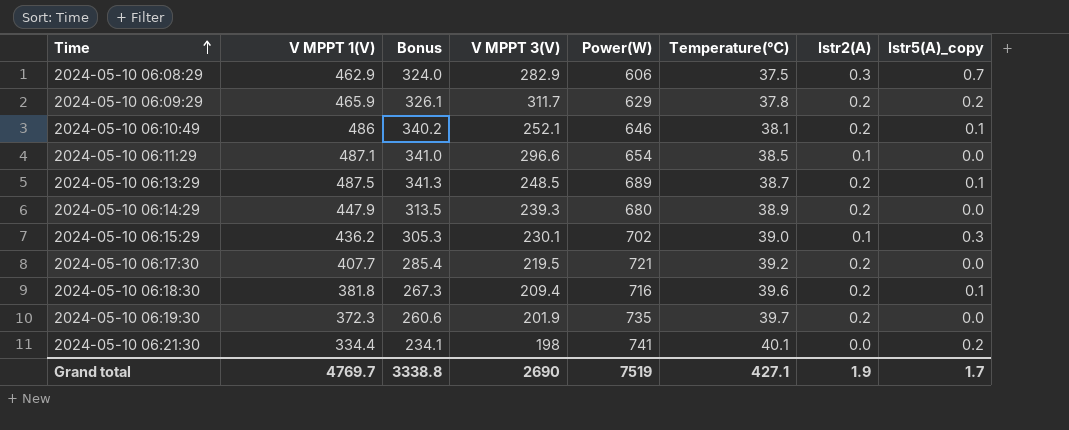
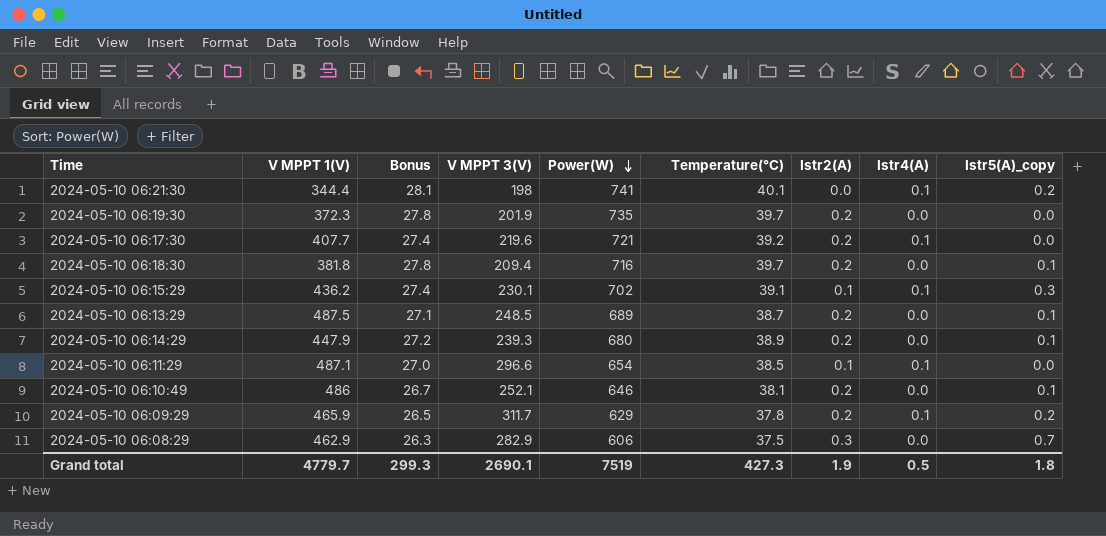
row order: Time ascending -> Power(W) descending
column Bonus | formula: [V MPPT 1(V)] * 0.7 -> [Temperature(℃)] * 0.7
column Istr4(A) | position: none -> 8
2024-05-10 06:21:30 | V MPPT 1(V): 334.4 -> 344.4
2024-05-10 06:17:30 | V MPPT 3(V): 219.5 -> 219.6
2024-05-10 06:18:30 | Temperature(℃): 39.6 -> 39.7
2024-05-10 06:15:29 | Temperature(℃): 39.0 -> 39.1
2024-05-10 06:14:29 | Istr5(A)_copy: 0.0 -> 0.1
Grand total | V MPPT 1(V): 4769.7 -> 4779.7
Grand total | Bonus: 3338.8 -> 299.3
Grand total | V MPPT 3(V): 2690 -> 2690.1
Grand total | Temperature(℃): 427.1 -> 427.3
Grand total | Istr5(A)_copy: 1.7 -> 1.8

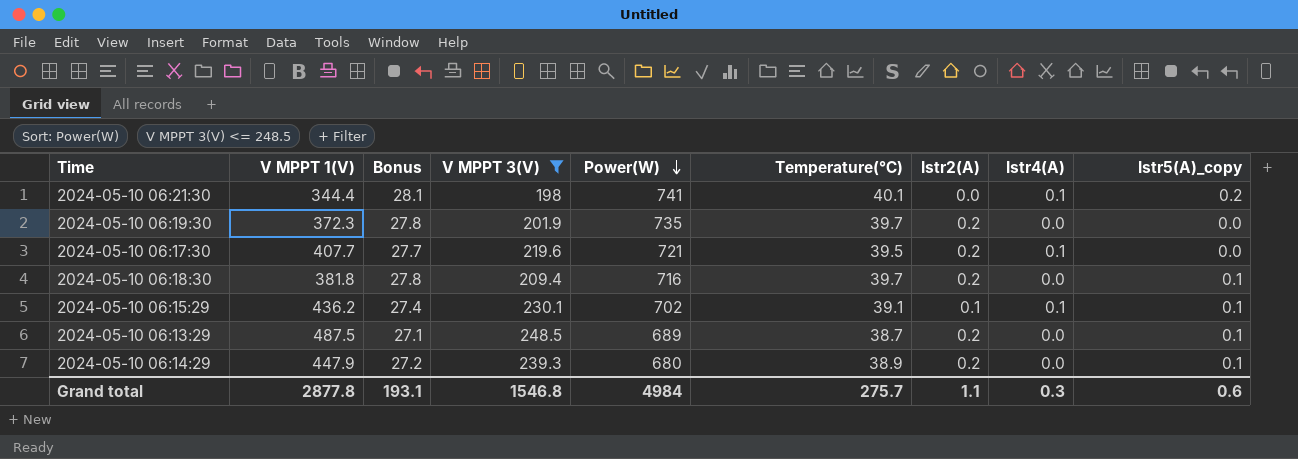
filter: none -> V MPPT 3(V) <= 248.5
2024-05-10 06:17:30 | Bonus: 27.4 -> 27.7
2024-05-10 06:17:30 | Temperature(℃): 39.2 -> 39.5
2024-05-10 06:15:29 | Istr5(A)_copy: 0.3 -> 0.1
Grand total | V MPPT 1(V): 4779.7 -> 2877.8
Grand total | Bonus: 299.3 -> 193.1
Grand total | V MPPT 3(V): 2690.1 -> 1546.8
Grand total | Power(W): 7519 -> 4984
Grand total | Temperature(℃): 427.3 -> 275.7
Grand total | Istr2(A): 1.9 -> 1.1
Grand total | Istr4(A): 0.5 -> 0.3
Grand total | Istr5(A)_copy: 1.8 -> 0.6

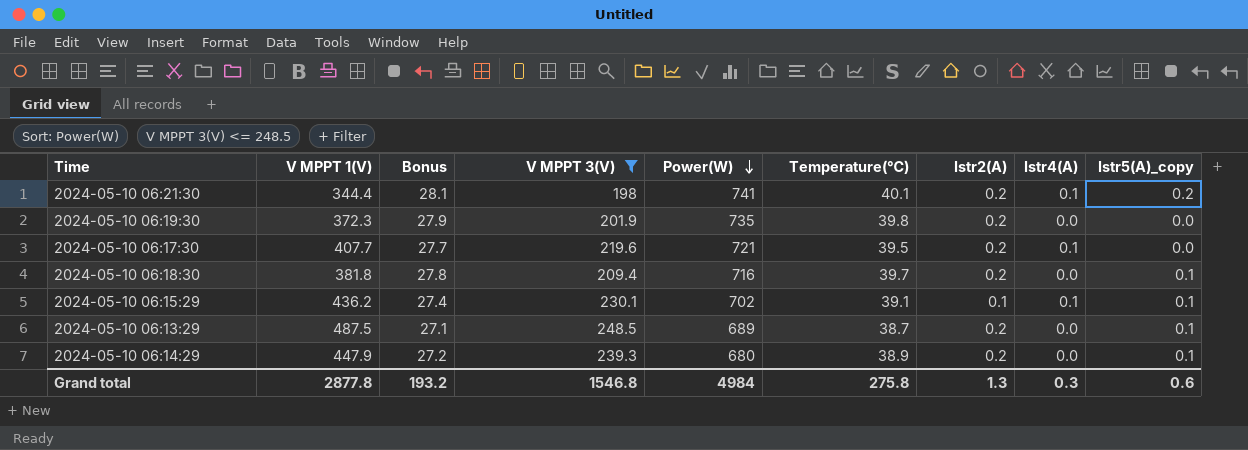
2024-05-10 06:21:30 | Istr2(A): 0.0 -> 0.2
2024-05-10 06:19:30 | Bonus: 27.8 -> 27.9
2024-05-10 06:19:30 | Temperature(℃): 39.7 -> 39.8
Grand total | Bonus: 193.1 -> 193.2
Grand total | Temperature(℃): 275.7 -> 275.8
Grand total | Istr2(A): 1.1 -> 1.3

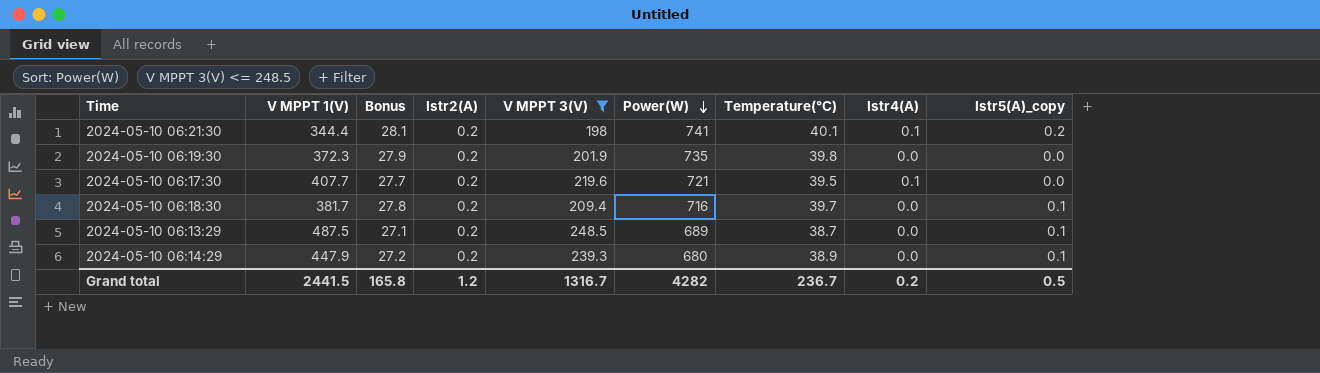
column Istr2(A) | position: 7 -> 4
row 2024-05-10 06:15:29: 436.2 | 27.4 | 230.1 | 702 | 39.1 | 0.1 | 0.1 | 0.1 -> none
2024-05-10 06:18:30 | V MPPT 1(V): 381.8 -> 381.7
Grand total | V MPPT 1(V): 2877.8 -> 2441.5
Grand total | Bonus: 193.2 -> 165.8
Grand total | Istr2(A): 1.3 -> 1.2
Grand total | V MPPT 3(V): 1546.8 -> 1316.7
Grand total | Power(W): 4984 -> 4282
Grand total | Temperature(℃): 275.8 -> 236.7
Grand total | Istr4(A): 0.3 -> 0.2
Grand total | Istr5(A)_copy: 0.6 -> 0.5

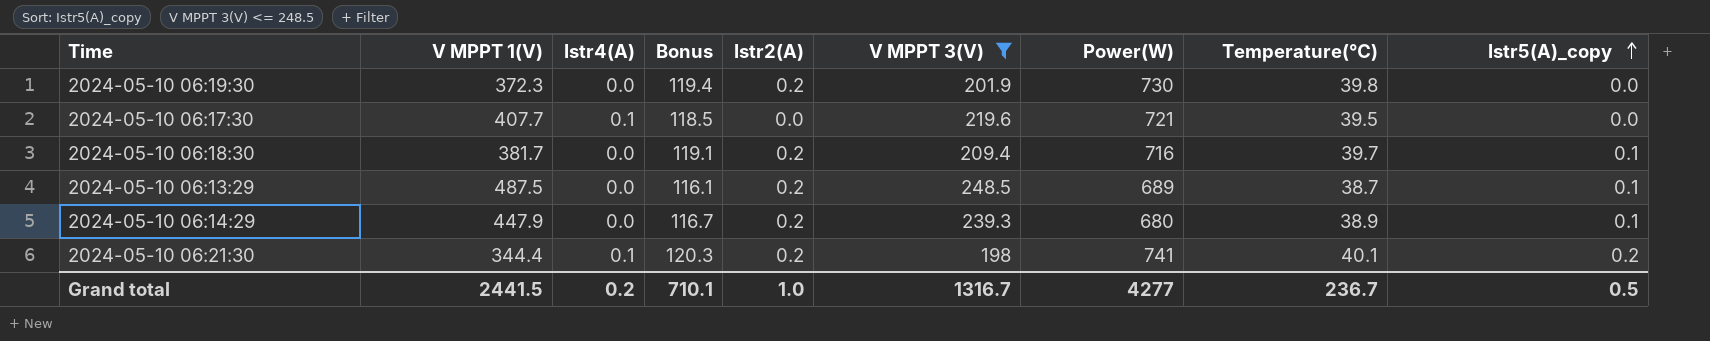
row order: Power(W) descending -> Istr5(A)_copy ascending
column Istr4(A) | position: 8 -> 3
column Bonus | formula: [Temperature(℃)] * 0.7 -> [Temperature(℃)] * 3
2024-05-10 06:19:30 | Power(W): 735 -> 730
2024-05-10 06:17:30 | Istr2(A): 0.2 -> 0.0
Grand total | Bonus: 165.8 -> 710.1
Grand total | Istr2(A): 1.2 -> 1.0
Grand total | Power(W): 4282 -> 4277

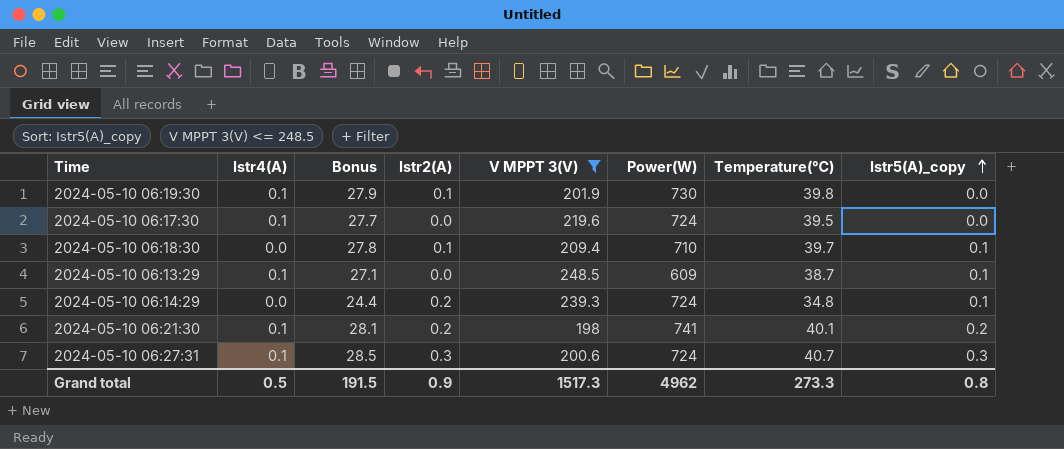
column V MPPT 1(V) | position: 2 -> none
column Bonus | formula: [Temperature(℃)] * 3 -> [Temperature(℃)] * 0.7
2024-05-10 06:19:30 | Istr4(A): 0.0 -> 0.1
2024-05-10 06:19:30 | Istr2(A): 0.2 -> 0.1
2024-05-10 06:17:30 | Power(W): 721 -> 724
2024-05-10 06:18:30 | Istr2(A): 0.2 -> 0.1
2024-05-10 06:18:30 | Power(W): 716 -> 710
2024-05-10 06:13:29 | Istr4(A): 0.0 -> 0.1
2024-05-10 06:13:29 | Istr2(A): 0.2 -> 0.0
2024-05-10 06:13:29 | Power(W): 689 -> 609
2024-05-10 06:14:29 | Power(W): 680 -> 724
2024-05-10 06:14:29 | Temperature(℃): 38.9 -> 34.8
row 2024-05-10 06:27:31: none -> 0.1 | 28.5 | 0.3 | 200.6 | 724 | 40.7 | 0.3
Grand total | Istr4(A): 0.2 -> 0.5
Grand total | Bonus: 710.1 -> 191.5
Grand total | Istr2(A): 1.0 -> 0.9
Grand total | V MPPT 3(V): 1316.7 -> 1517.3
Grand total | Power(W): 4277 -> 4962
Grand total | Temperature(℃): 236.7 -> 273.3
Grand total | Istr5(A)_copy: 0.5 -> 0.8

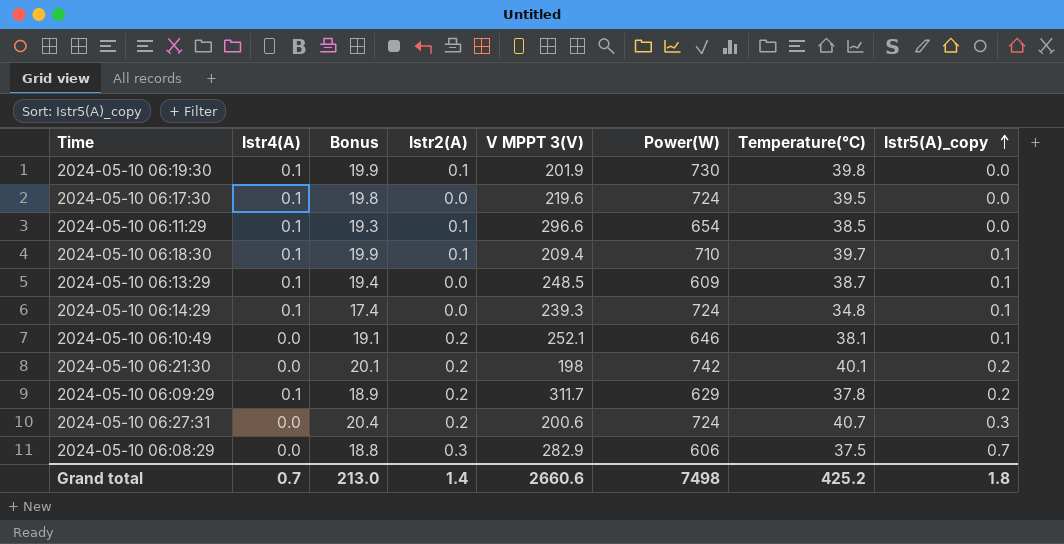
filter: V MPPT 3(V) <= 248.5 -> none
column Bonus | formula: [Temperature(℃)] * 0.7 -> [Temperature(℃)] * 0.5
2024-05-10 06:18:30 | Istr4(A): 0.0 -> 0.1
2024-05-10 06:14:29 | Istr4(A): 0.0 -> 0.1
2024-05-10 06:14:29 | Istr2(A): 0.2 -> 0.0
2024-05-10 06:21:30 | Istr4(A): 0.1 -> 0.0
2024-05-10 06:21:30 | Power(W): 741 -> 742
2024-05-10 06:27:31 | Istr4(A): 0.1 -> 0.0
2024-05-10 06:27:31 | Istr2(A): 0.3 -> 0.2
Grand total | Istr4(A): 0.5 -> 0.7
Grand total | Bonus: 191.5 -> 213.0
Grand total | Istr2(A): 0.9 -> 1.4
Grand total | V MPPT 3(V): 1517.3 -> 2660.6
Grand total | Power(W): 4962 -> 7498
Grand total | Temperature(℃): 273.3 -> 425.2
Grand total | Istr5(A)_copy: 0.8 -> 1.8

